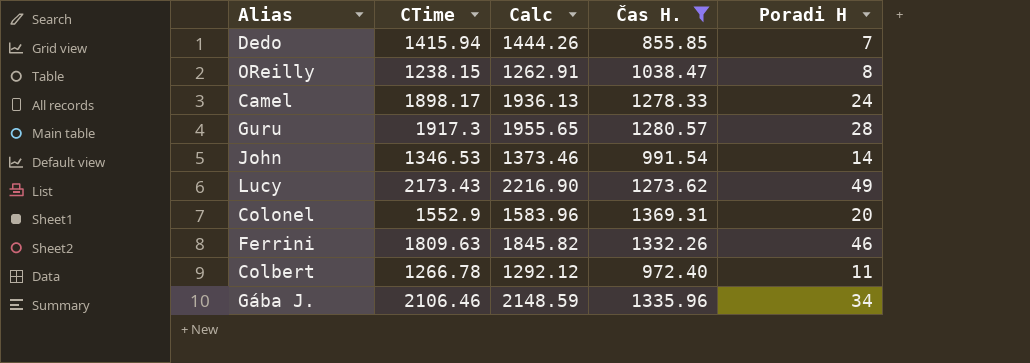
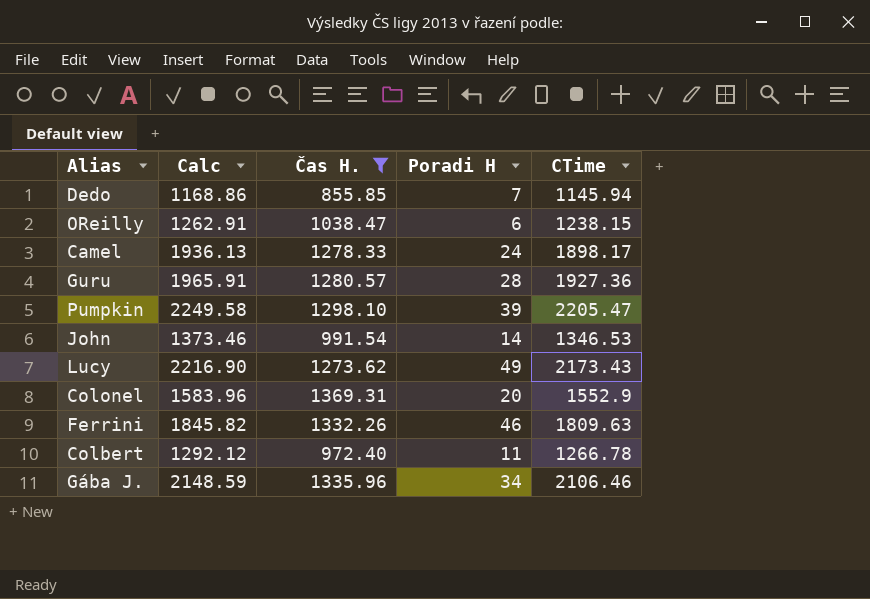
column CTime | position: 2 -> 5
Dedo | Calc: 1444.26 -> 1168.86
Dedo | CTime: 1415.94 -> 1145.94
OReilly | Poradi H: 8 -> 6
Guru | Calc: 1955.65 -> 1965.91
Guru | CTime: 1917.3 -> 1927.36
row Pumpkin: none -> 2249.58 | 1298.10 | 39 | 2205.47

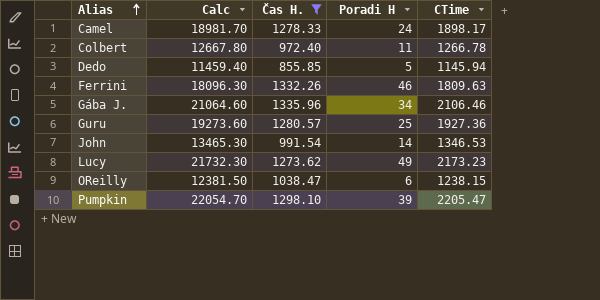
row order: none -> Alias ascending
column Calc | formula: [CTime] * 1.02 -> [CTime] * 10
row Colonel: 1583.96 | 1369.31 | 20 | 1552.9 -> none
Dedo | Poradi H: 7 -> 5
Guru | Poradi H: 28 -> 25
Lucy | CTime: 2173.43 -> 2173.23

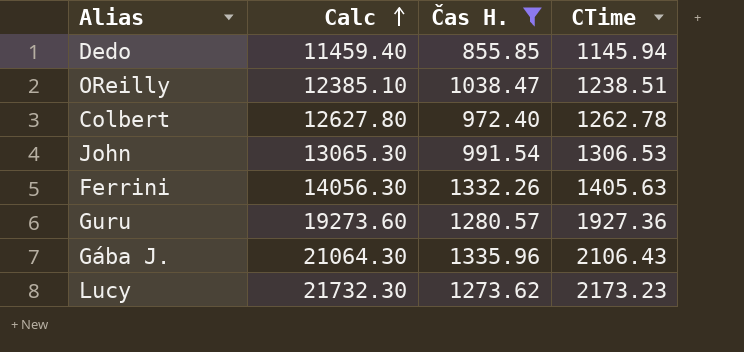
row order: Alias ascending -> Calc ascending
column Poradi H | position: 4 -> none
row Camel: 18981.70 | 1278.33 | 24 | 1898.17 -> none
row Pumpkin: 22054.70 | 1298.10 | 39 | 2205.47 -> none
OReilly | Calc: 12381.50 -> 12385.10
OReilly | CTime: 1238.15 -> 1238.51
Colbert | Calc: 12667.80 -> 12627.80
Colbert | CTime: 1266.78 -> 1262.78
John | Calc: 13465.30 -> 13065.30
John | CTime: 1346.53 -> 1306.53
Ferrini | Calc: 18096.30 -> 14056.30
Ferrini | CTime: 1809.63 -> 1405.63
Gába J. | Calc: 21064.60 -> 21064.30
Gába J. | CTime: 2106.46 -> 2106.43

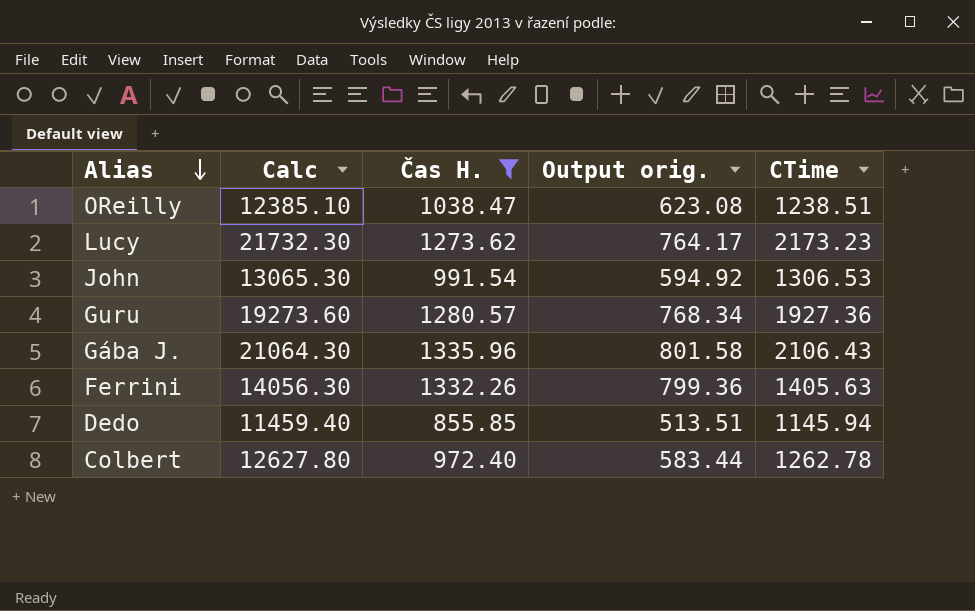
row order: Calc ascending -> Alias descending
column Output orig. | formula: none -> [Čas H.] * 0.6

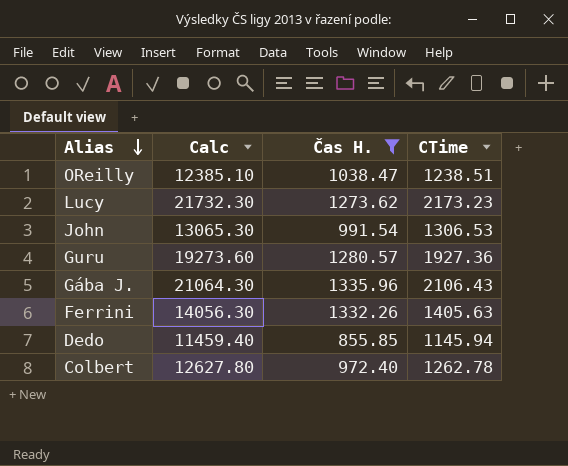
column Output orig. | formula: [Čas H.] * 0.6 -> none

